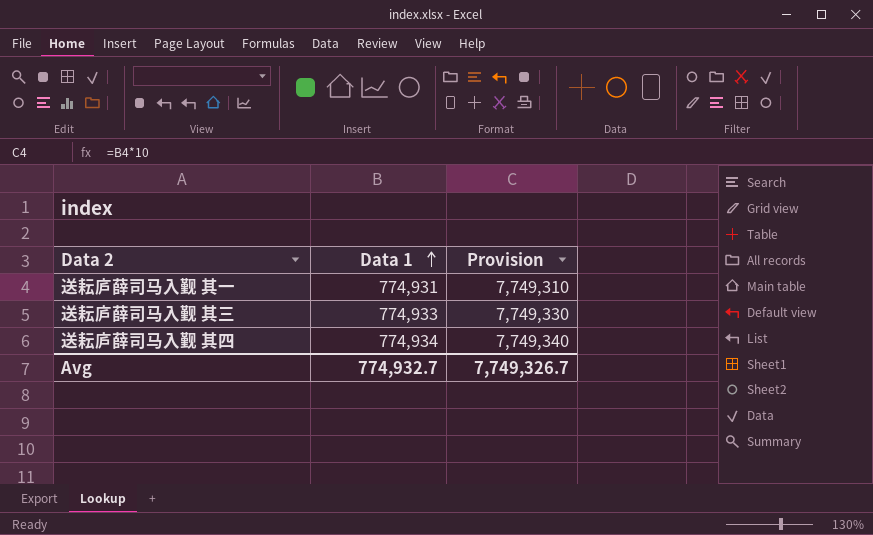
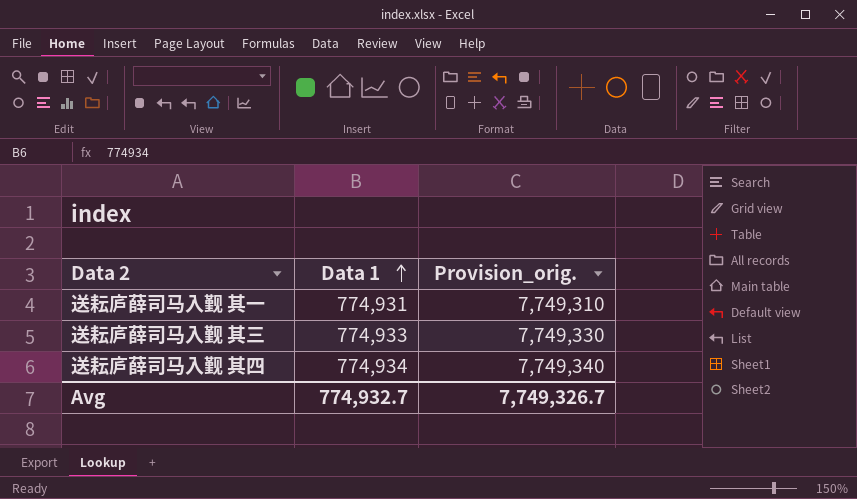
column name: Provision -> Provision_orig.

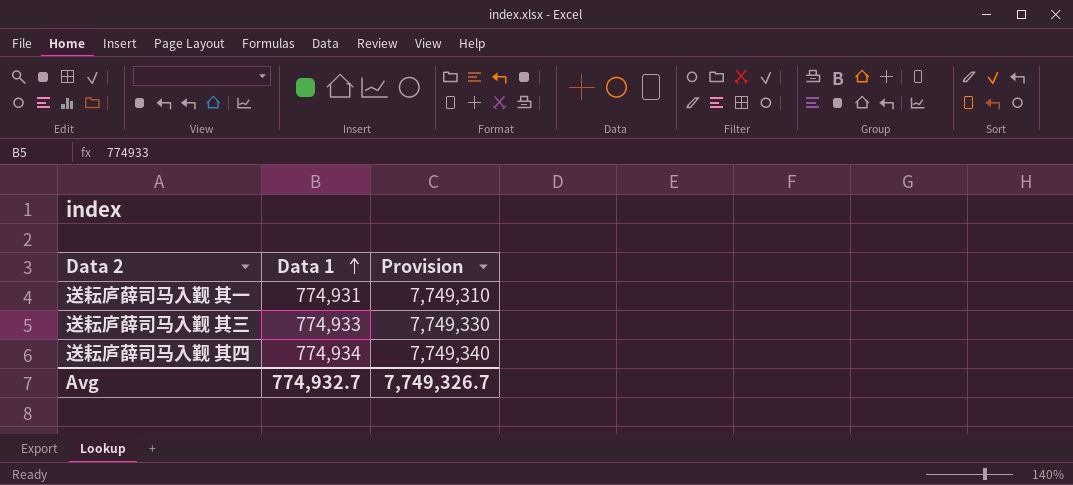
column name: Provision_orig. -> Provision

